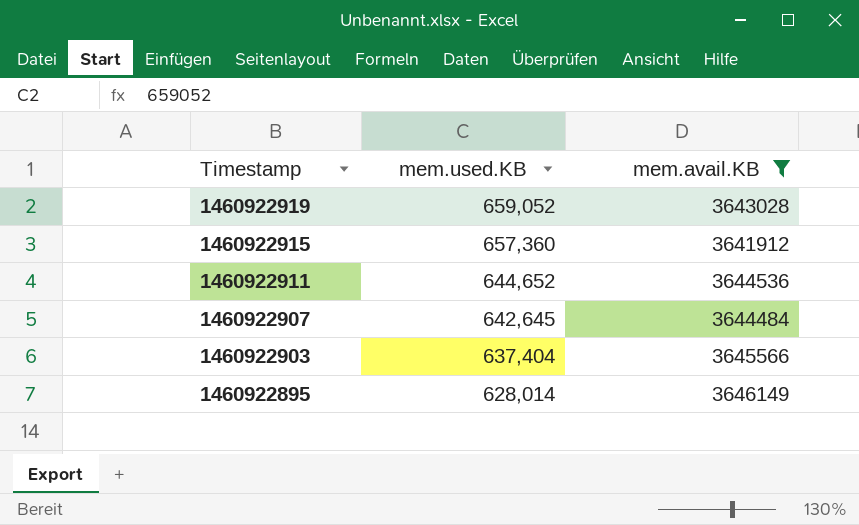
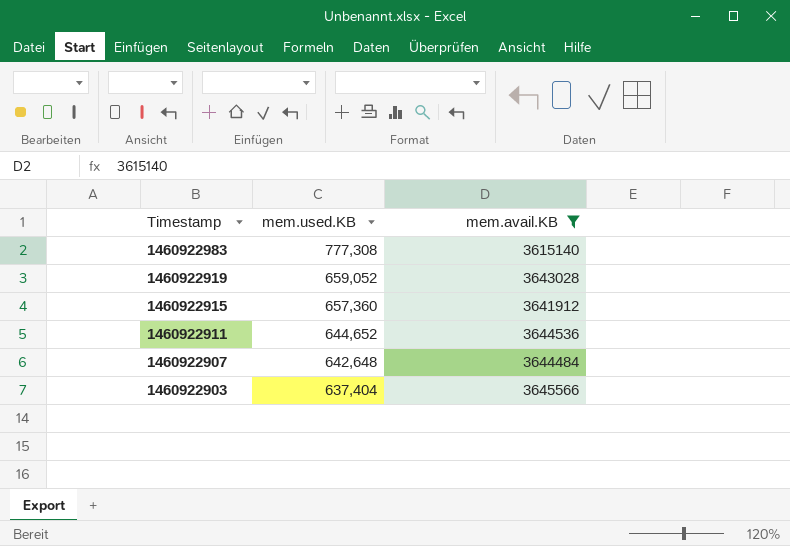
row 1460922895: 628,014 | 3646149 -> none
row 1460922983: none -> 777,308 | 3615140
1460922907 | mem.used.KB: 642,645 -> 642,648

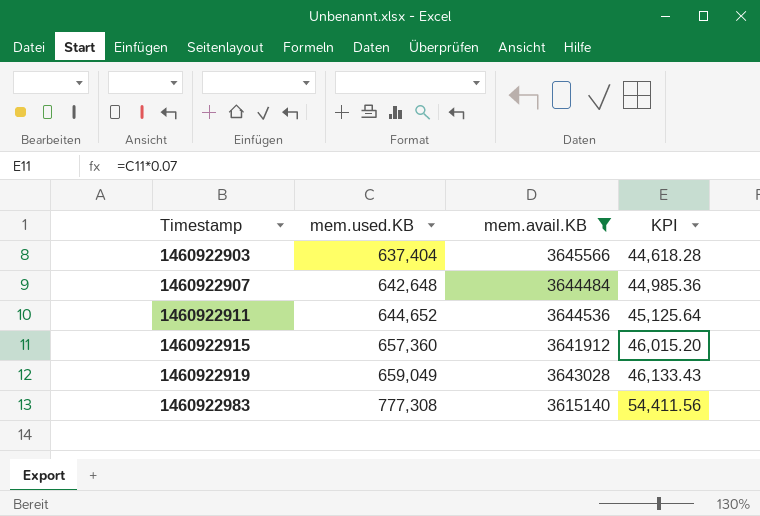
row order: Timestamp descending -> Timestamp ascending
column KPI | formula: none -> [mem.used.KB] * 0.07
1460922919 | mem.used.KB: 659,052 -> 659,049

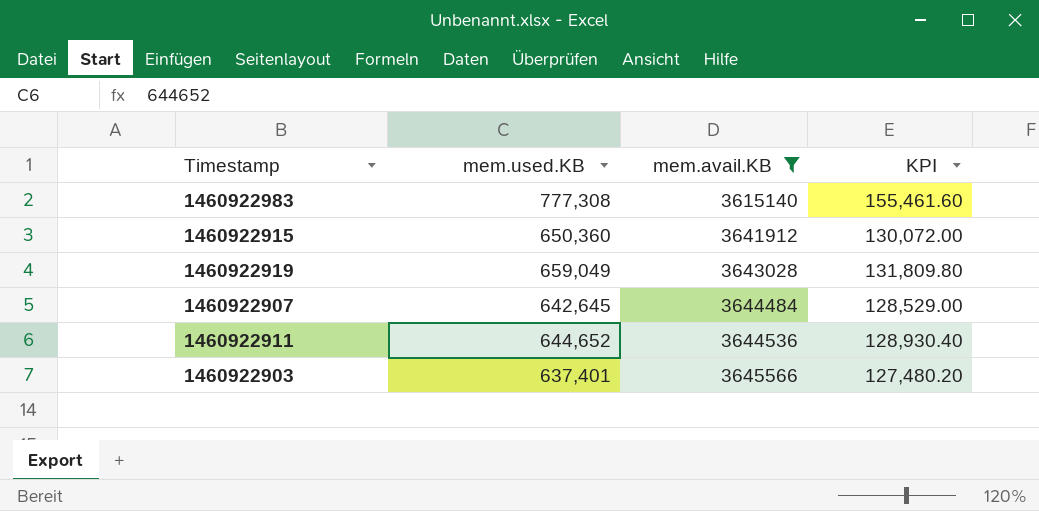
row order: Timestamp ascending -> mem.avail.KB ascending
column KPI | formula: [mem.used.KB] * 0.07 -> [mem.used.KB] * 0.2
1460922915 | mem.used.KB: 657,360 -> 650,360
1460922907 | mem.used.KB: 642,648 -> 642,645
1460922903 | mem.used.KB: 637,404 -> 637,401

